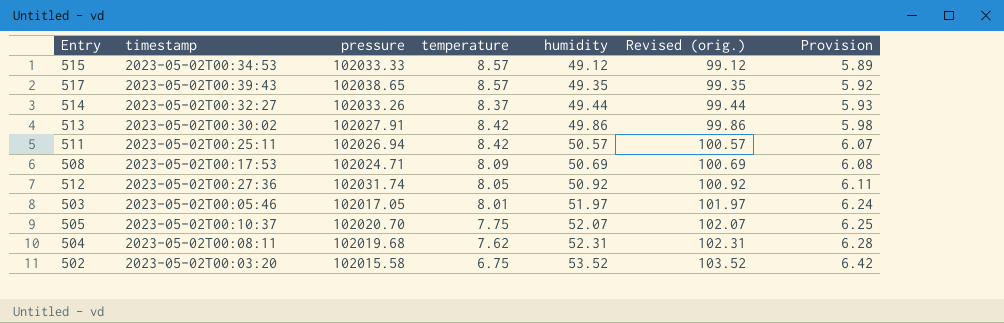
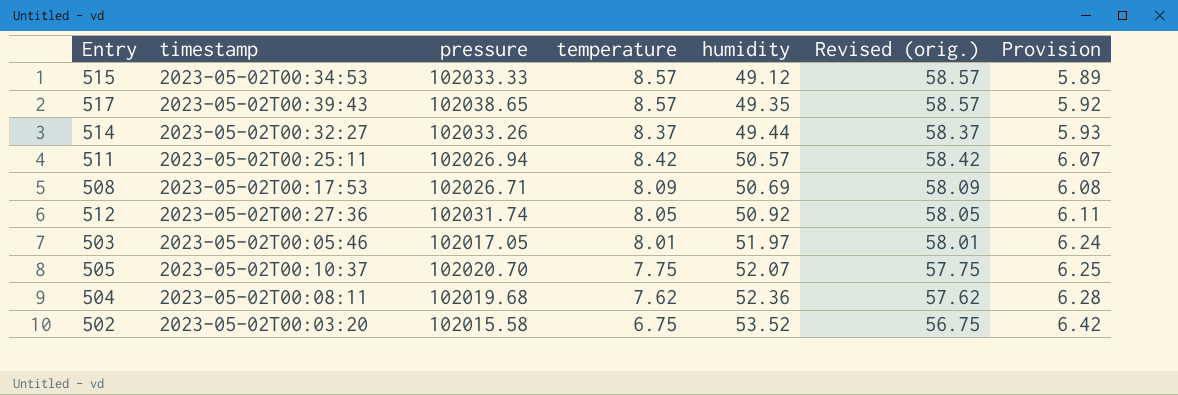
column Revised (orig.) | formula: [humidity] + 50 -> [temperature] + 50
row 513: 2023-05-02T00:30:02 | 102027.91 | 8.42 | 49.86 | 99.86 | 5.98 -> none
508 | pressure: 102024.71 -> 102026.71
504 | humidity: 52.31 -> 52.36

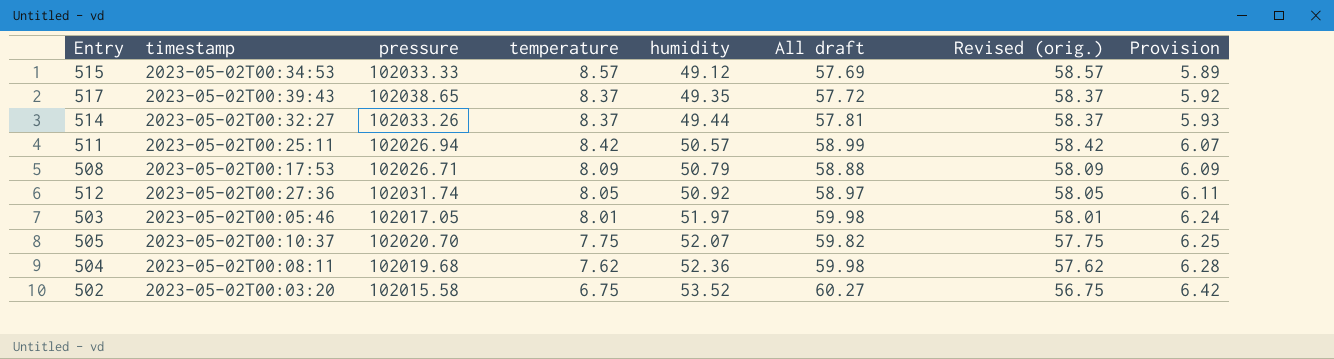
column All draft | formula: none -> [temperature] + [humidity]
517 | temperature: 8.57 -> 8.37
517 | Revised (orig.): 58.57 -> 58.37
508 | humidity: 50.69 -> 50.79
508 | Provision: 6.08 -> 6.09

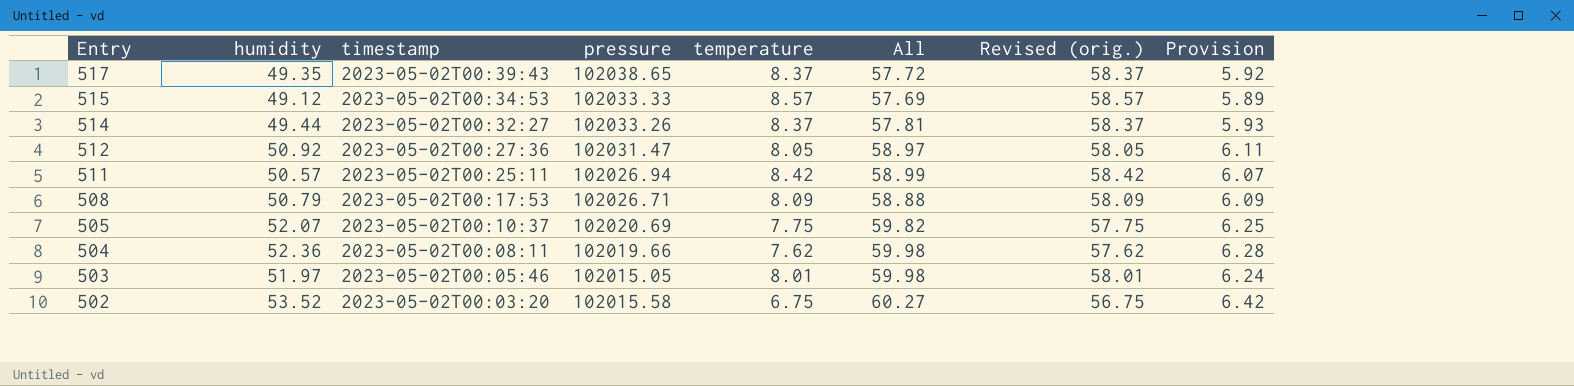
row order: humidity ascending -> Entry descending
column humidity | position: 5 -> 2
column name: All draft -> All
512 | pressure: 102031.74 -> 102031.47
505 | pressure: 102020.70 -> 102020.69
504 | pressure: 102019.68 -> 102019.66
503 | pressure: 102017.05 -> 102015.05

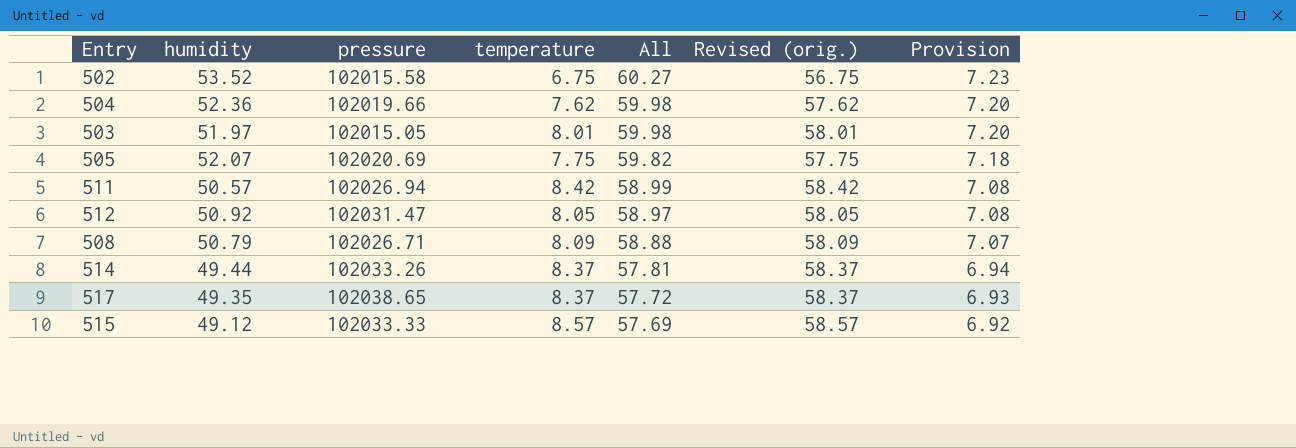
row order: Entry descending -> All descending
column timestamp | position: 3 -> none
column Provision | formula: [humidity] * 0.12 -> [All] * 0.12

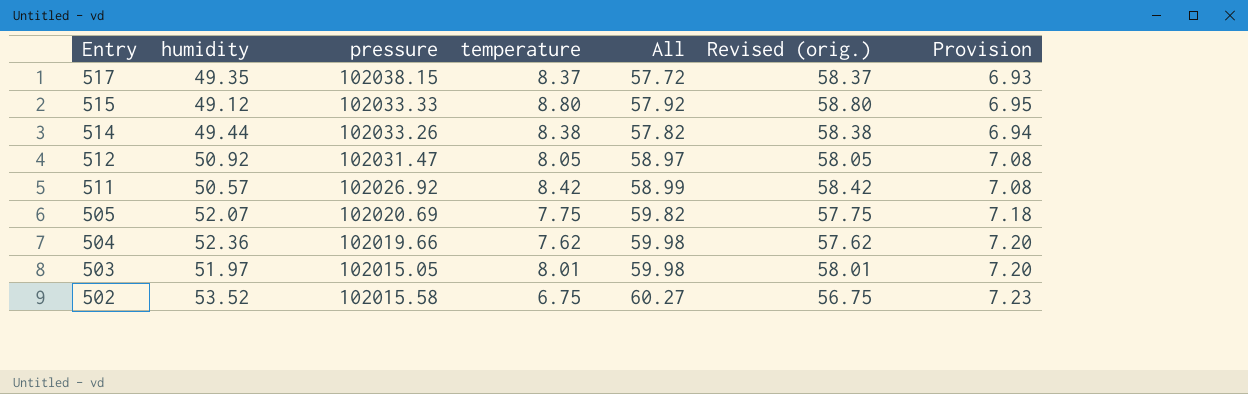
row order: All descending -> Entry descending
row 508: 50.79 | 102026.71 | 8.09 | 58.88 | 58.09 | 7.07 -> none
517 | pressure: 102038.65 -> 102038.15
515 | temperature: 8.57 -> 8.80
515 | All: 57.69 -> 57.92
515 | Revised (orig.): 58.57 -> 58.80
515 | Provision: 6.92 -> 6.95
514 | temperature: 8.37 -> 8.38
514 | All: 57.81 -> 57.82
514 | Revised (orig.): 58.37 -> 58.38
511 | pressure: 102026.94 -> 102026.92

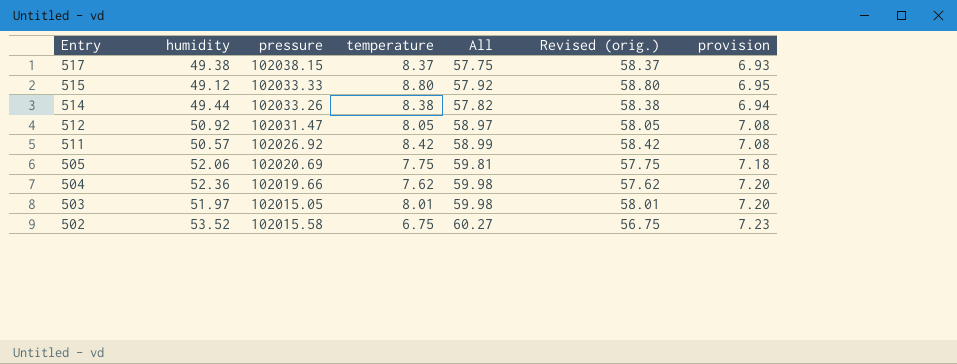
column name: Provision -> provision
517 | humidity: 49.35 -> 49.38
517 | All: 57.72 -> 57.75
505 | humidity: 52.07 -> 52.06
505 | All: 59.82 -> 59.81

